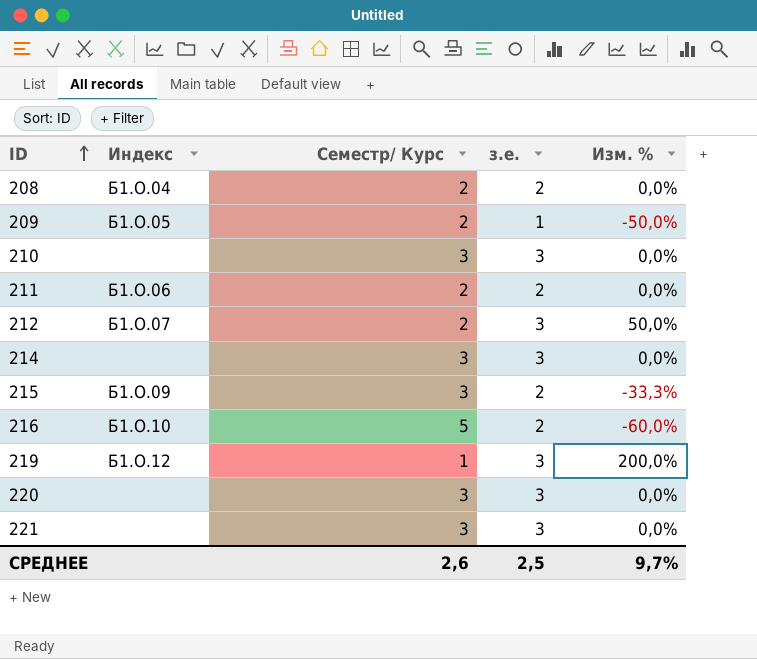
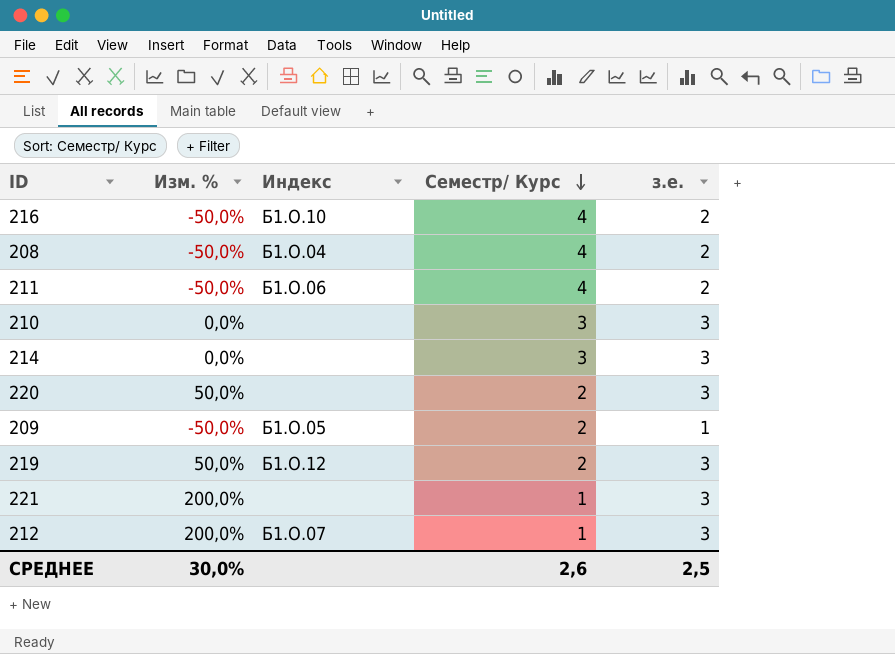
row order: ID ascending -> Семестр/ Курс descending
column Изм. % | position: 5 -> 2
row 215: Б1.О.09 | 3 | 2 | -33,3% -> none
216 | Изм. %: -60,0% -> -50,0%
216 | Семестр/ Курс: 5 -> 4
208 | Изм. %: 0,0% -> -50,0%
208 | Семестр/ Курс: 2 -> 4
211 | Изм. %: 0,0% -> -50,0%
211 | Семестр/ Курс: 2 -> 4
220 | Изм. %: 0,0% -> 50,0%
220 | Семестр/ Курс: 3 -> 2
219 | Изм. %: 200,0% -> 50,0%
219 | Семестр/ Курс: 1 -> 2
221 | Изм. %: 0,0% -> 200,0%
221 | Семестр/ Курс: 3 -> 1
212 | Изм. %: 50,0% -> 200,0%
212 | Семестр/ Курс: 2 -> 1
СРЕДНЕЕ | Изм. %: 9,7% -> 30,0%

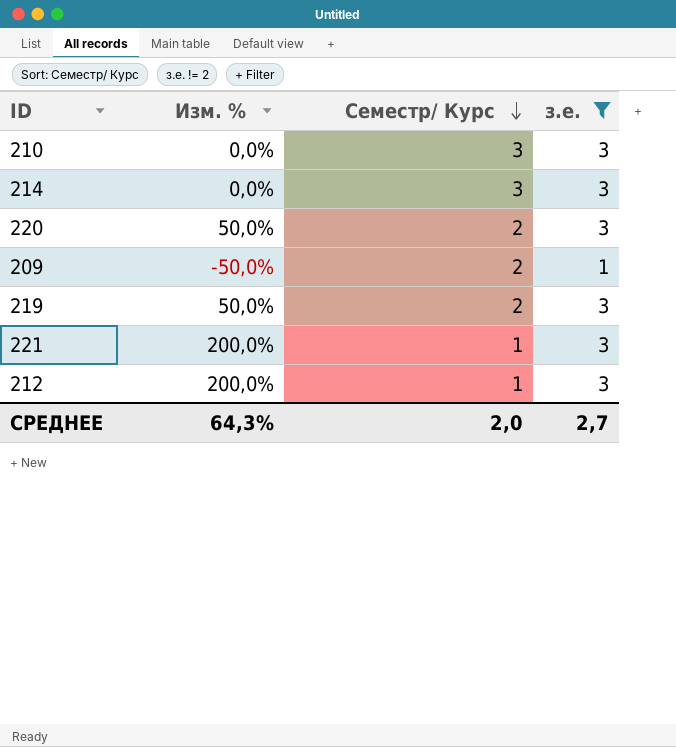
filter: none -> з.е. != 2
column Индекс | position: 3 -> none
СРЕДНЕЕ | Изм. %: 30,0% -> 64,3%
СРЕДНЕЕ | Семестр/ Курс: 2,6 -> 2,0
СРЕДНЕЕ | з.е.: 2,5 -> 2,7

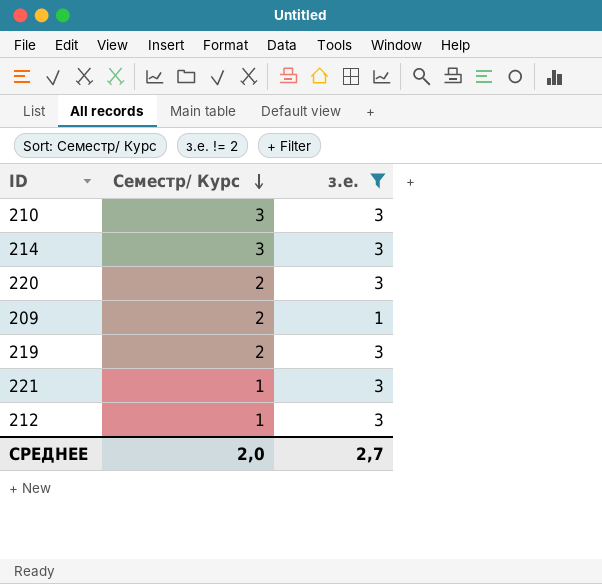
column Изм. % | formula: ([з.е.] - [Семестр/ Курс]) / [Семестр/ Курс] -> none

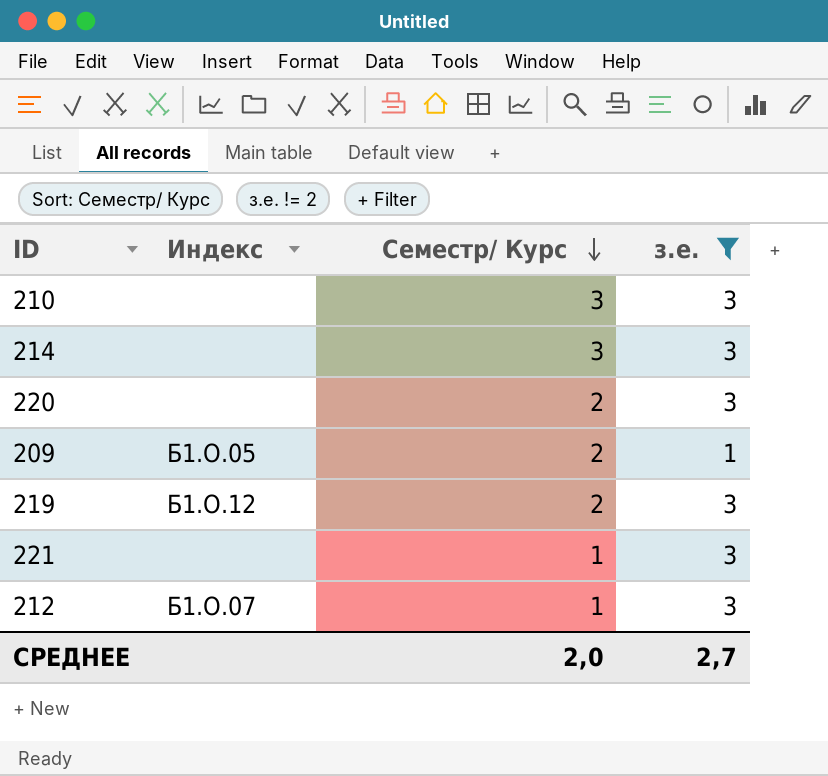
column Индекс | position: none -> 2

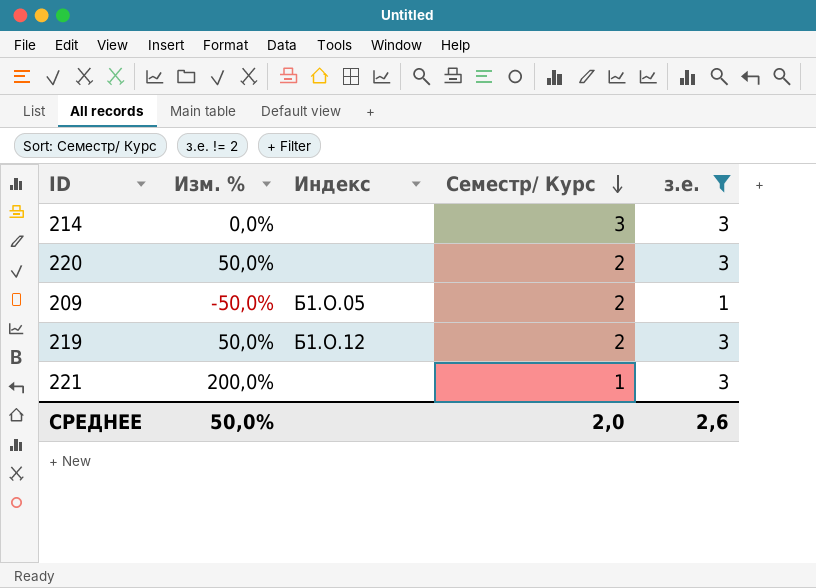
column Изм. % | formula: none -> ([з.е.] - [Семестр/ Курс]) / [Семестр/ Курс]
row 210: none | 3 | 3 -> none
row 212: Б1.О.07 | 1 | 3 -> none
СРЕДНЕЕ | з.е.: 2,7 -> 2,6

